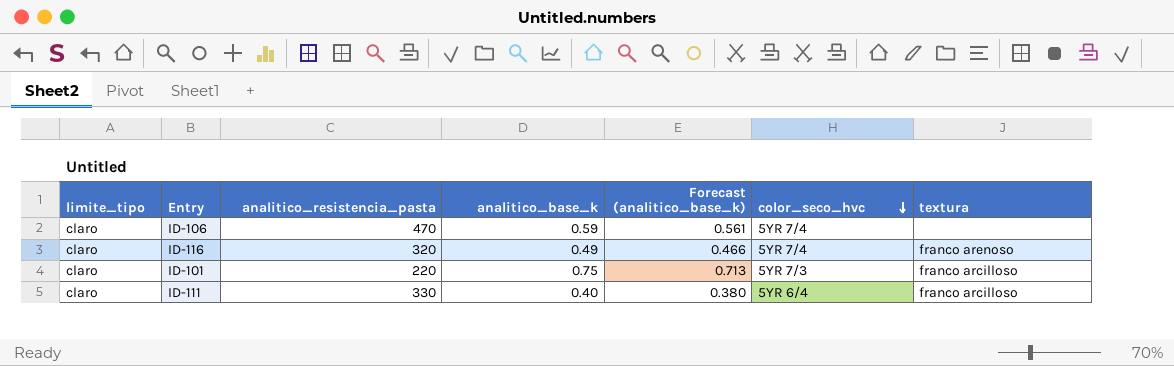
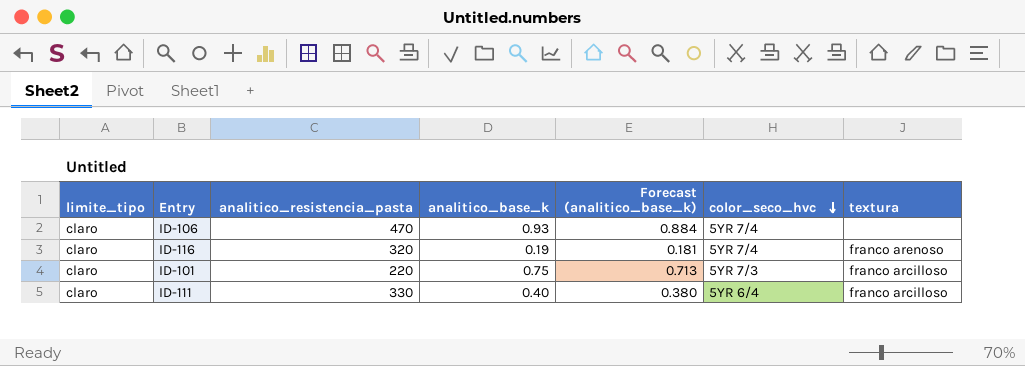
ID-106 | analitico_base_k: 0.59 -> 0.93
ID-106 | Forecast (analitico_base_k): 0.561 -> 0.884
ID-116 | analitico_base_k: 0.49 -> 0.19
ID-116 | Forecast (analitico_base_k): 0.466 -> 0.181

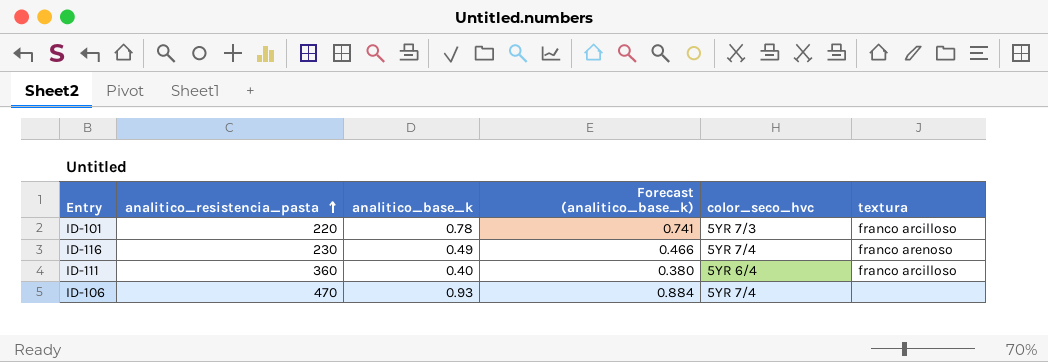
row order: color_seco_hvc descending -> analitico_resistencia_pasta ascending
column limite_tipo | position: 1 -> none
ID-101 | analitico_base_k: 0.75 -> 0.78
ID-101 | Forecast (analitico_base_k): 0.713 -> 0.741
ID-116 | analitico_resistencia_pasta: 320 -> 230
ID-116 | analitico_base_k: 0.19 -> 0.49
ID-116 | Forecast (analitico_base_k): 0.181 -> 0.466
ID-111 | analitico_resistencia_pasta: 330 -> 360

